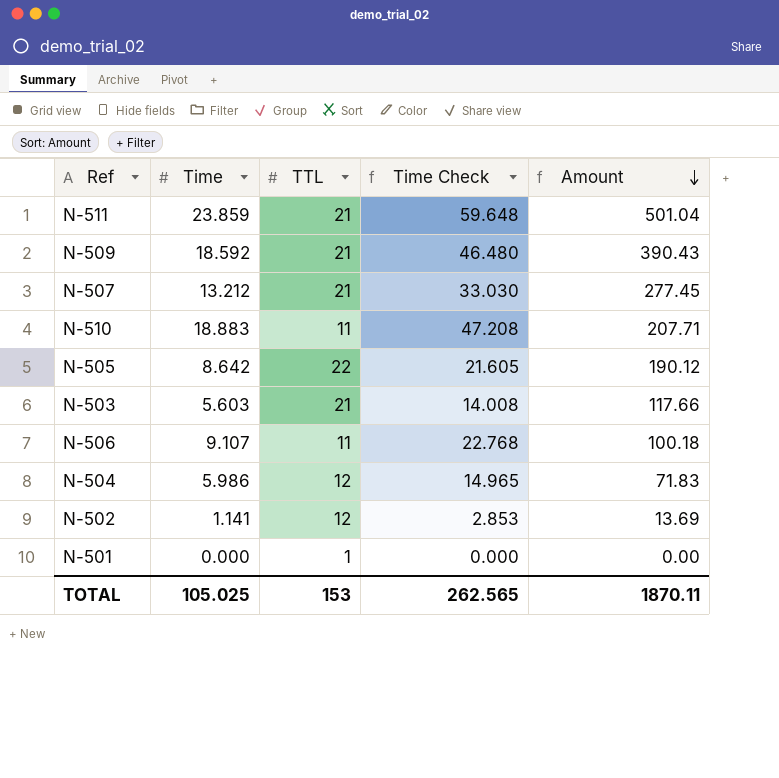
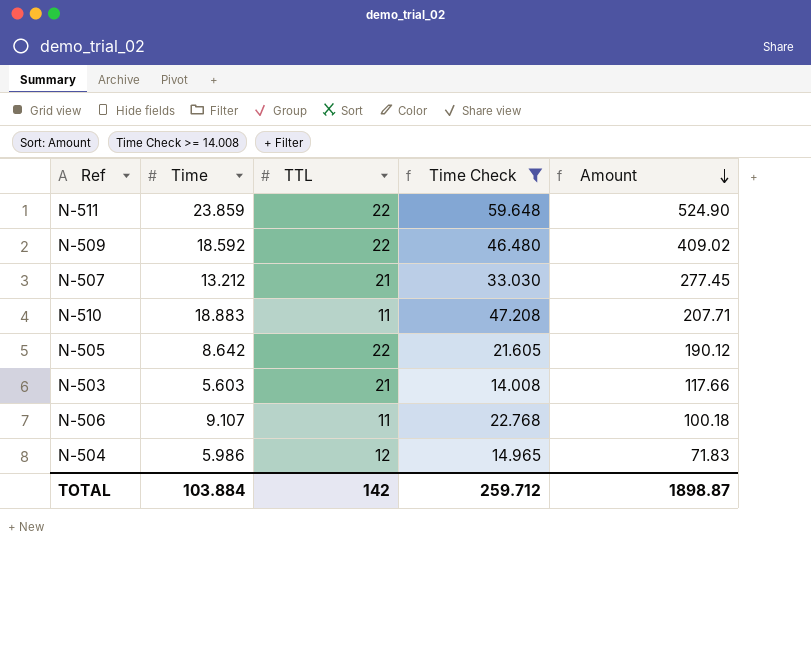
filter: none -> Time Check >= 14.008
N-511 | TTL: 21 -> 22
N-511 | Amount: 501.04 -> 524.90
N-509 | TTL: 21 -> 22
N-509 | Amount: 390.43 -> 409.02
TOTAL | Time: 105.025 -> 103.884
TOTAL | TTL: 153 -> 142
TOTAL | Time Check: 262.565 -> 259.712
TOTAL | Amount: 1870.11 -> 1898.87

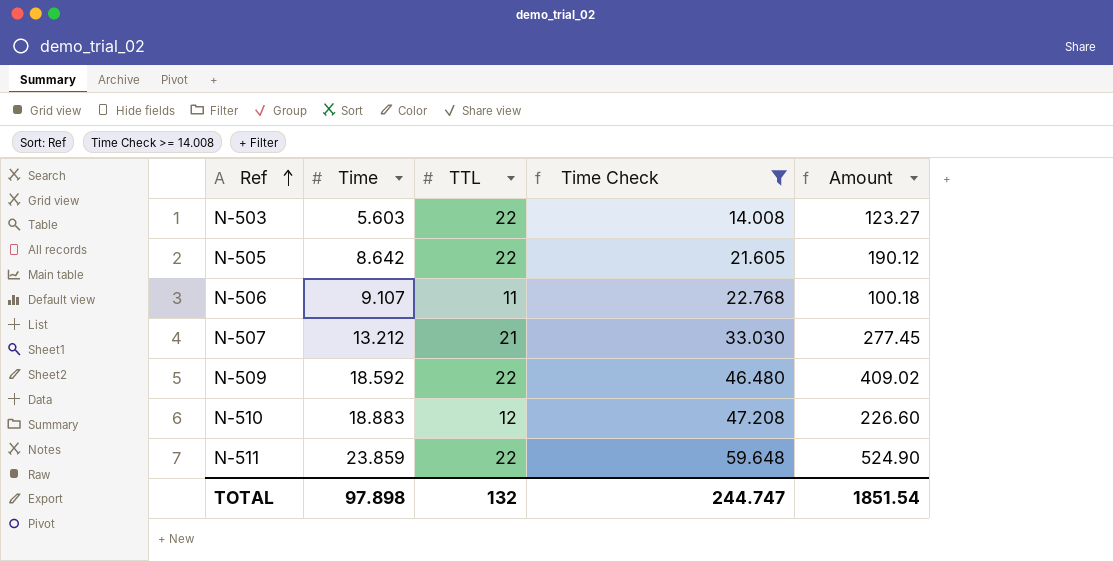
row order: Amount descending -> Ref ascending
row N-504: 5.986 | 12 | 14.965 | 71.83 -> none
N-503 | TTL: 21 -> 22
N-503 | Amount: 117.66 -> 123.27
N-510 | TTL: 11 -> 12
N-510 | Amount: 207.71 -> 226.60
TOTAL | Time: 103.884 -> 97.898
TOTAL | TTL: 142 -> 132
TOTAL | Time Check: 259.712 -> 244.747
TOTAL | Amount: 1898.87 -> 1851.54

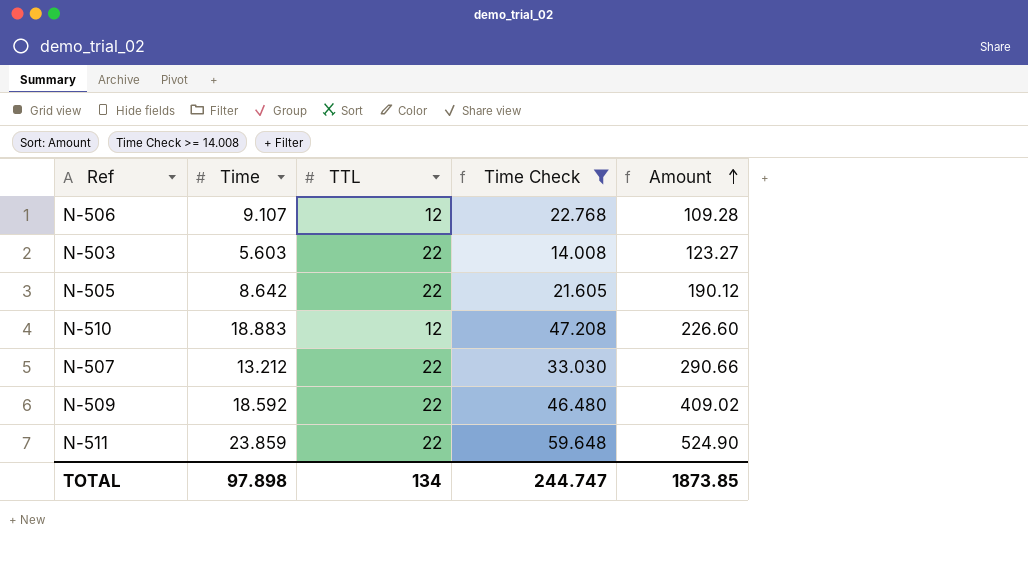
row order: Ref ascending -> Amount ascending
N-506 | TTL: 11 -> 12
N-506 | Amount: 100.18 -> 109.28
N-507 | TTL: 21 -> 22
N-507 | Amount: 277.45 -> 290.66
TOTAL | TTL: 132 -> 134
TOTAL | Amount: 1851.54 -> 1873.85

